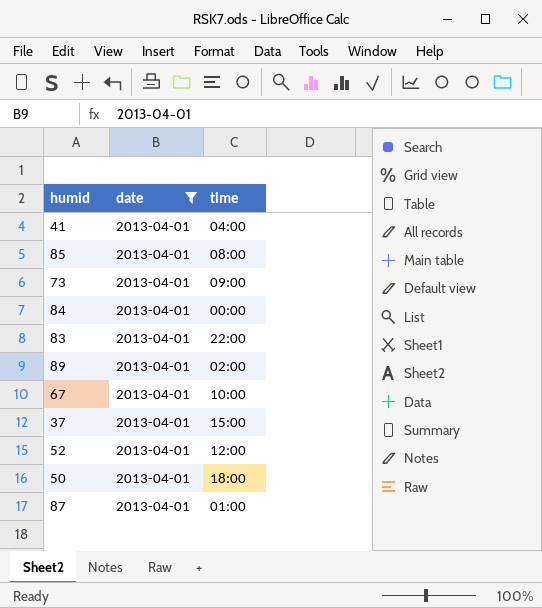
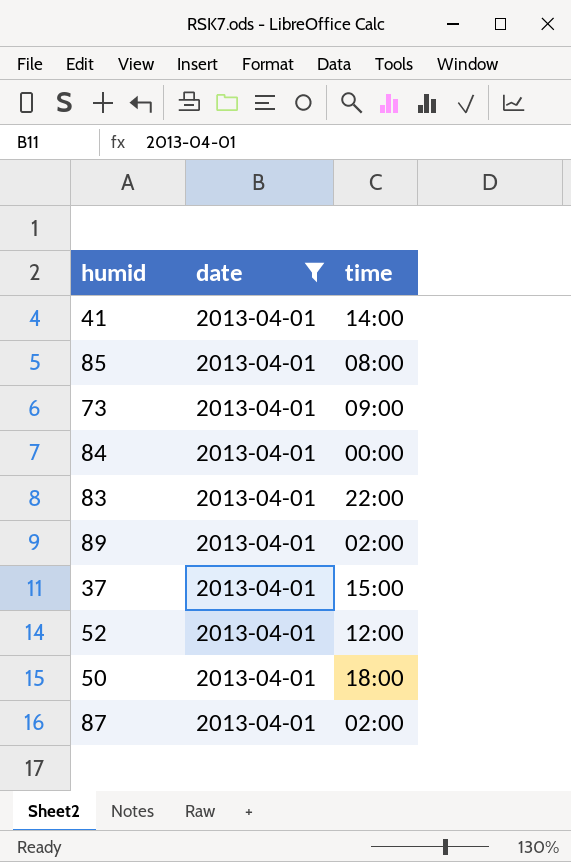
row 67: 2013-04-01 | 10:00 -> none
41 | time: 04:00 -> 14:00
87 | time: 01:00 -> 02:00

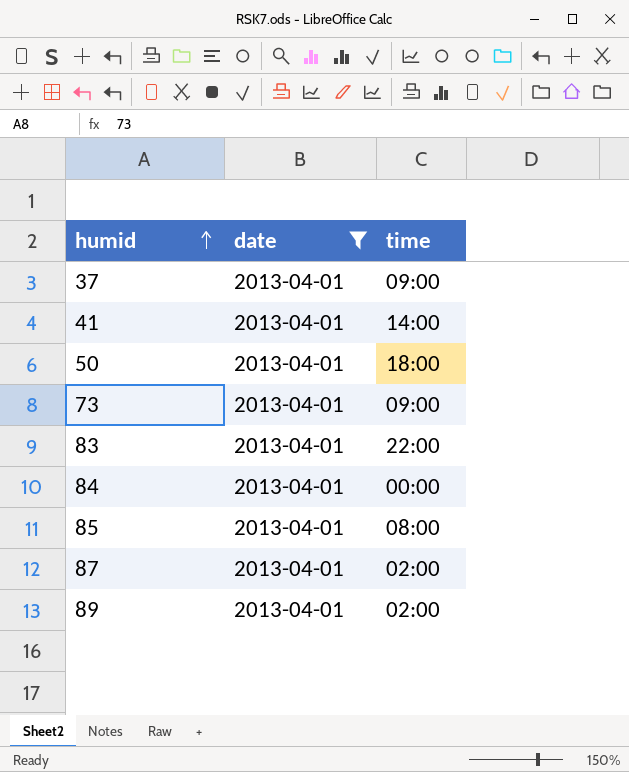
row order: none -> humid ascending
row 52: 2013-04-01 | 12:00 -> none
37 | time: 15:00 -> 09:00

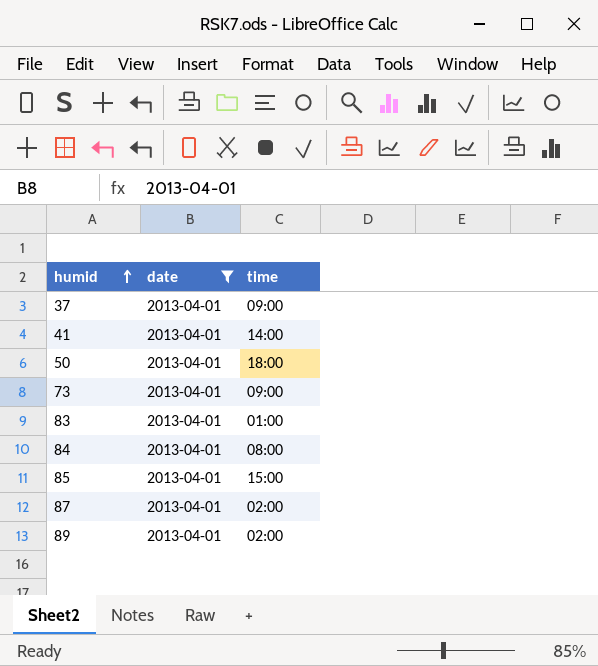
83 | time: 22:00 -> 01:00
84 | time: 00:00 -> 08:00
85 | time: 08:00 -> 15:00

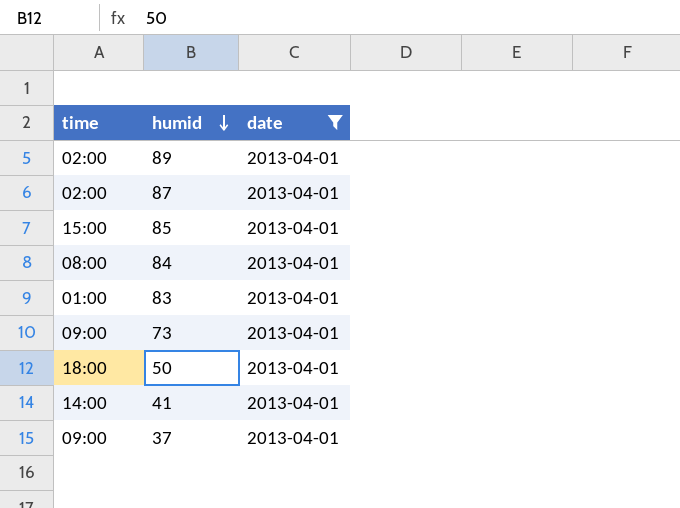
row order: humid ascending -> humid descending
column time | position: 3 -> 1

